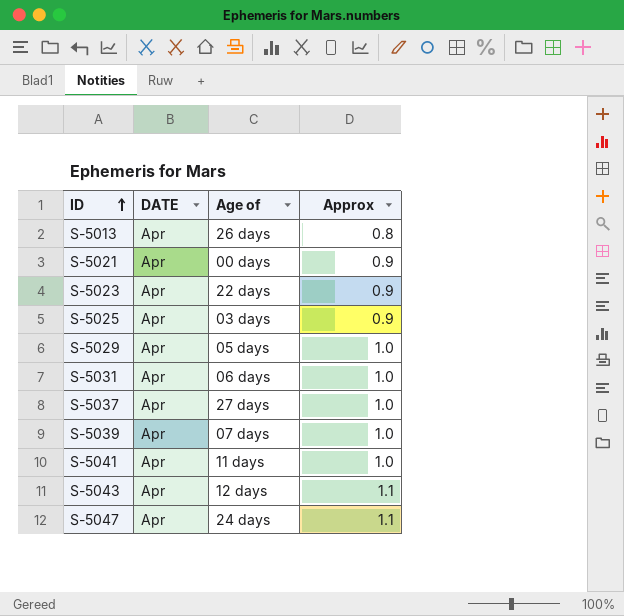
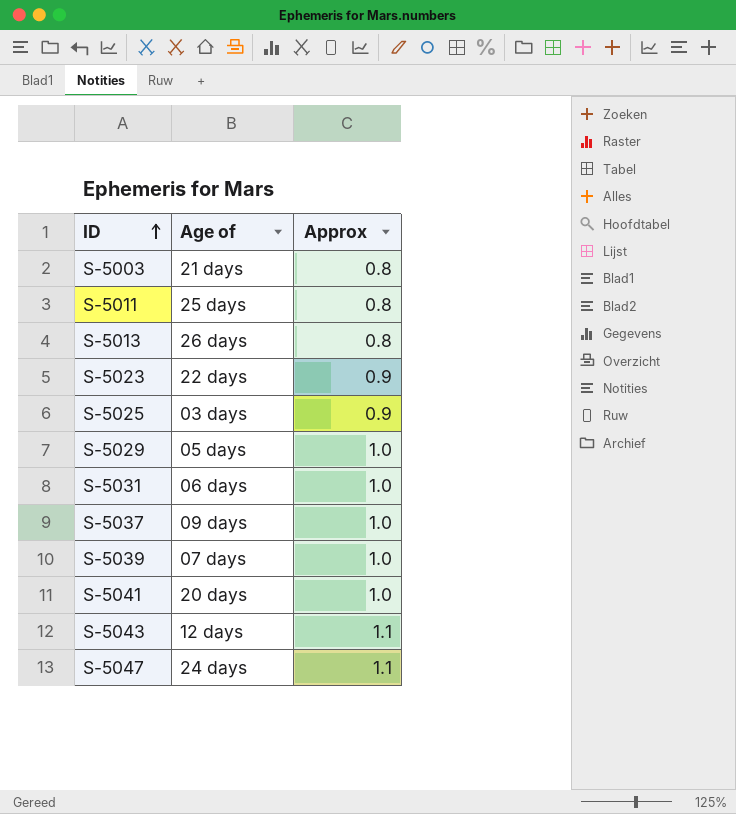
column DATE | position: 2 -> none
row S-5021: Apr | 00 days | 0.9 -> none
row S-5003: none -> 21 days | 0.8
row S-5011: none -> 25 days | 0.8
S-5037 | Age of: 27 days -> 09 days
S-5041 | Age of: 11 days -> 20 days

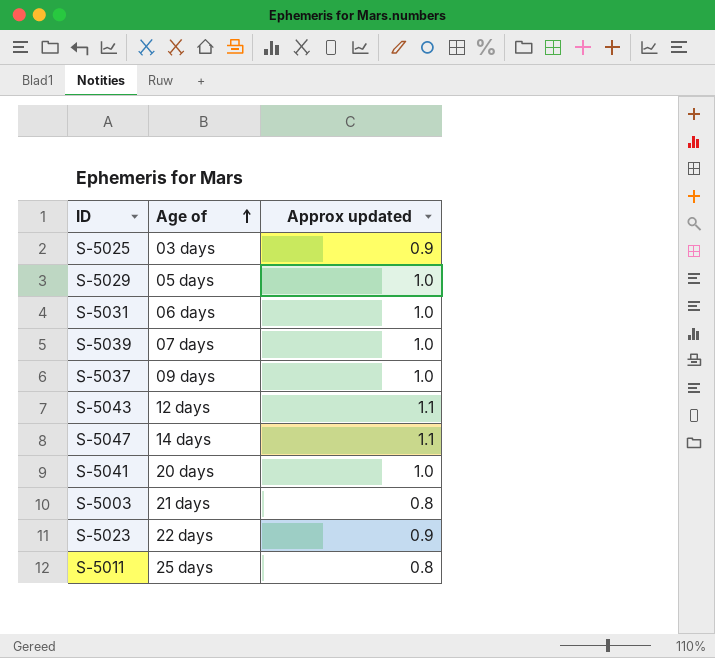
row order: ID ascending -> Age of ascending
column name: Approx -> Approx updated
row S-5013: 26 days | 0.8 -> none
S-5047 | Age of: 24 days -> 14 days

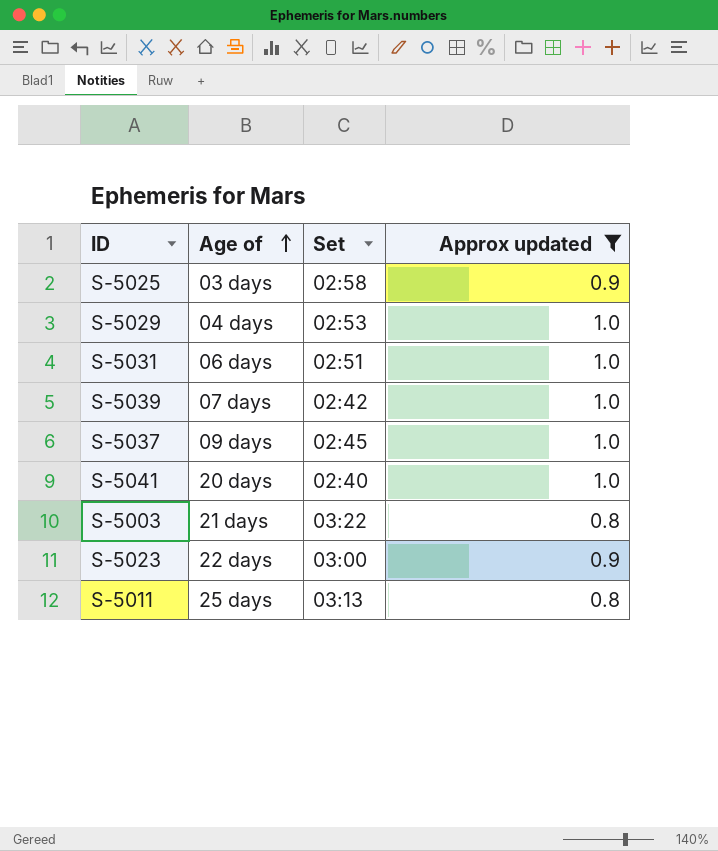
filter: none -> Approx updated != 1.1
column Set | position: none -> 3
S-5029 | Age of: 05 days -> 04 days

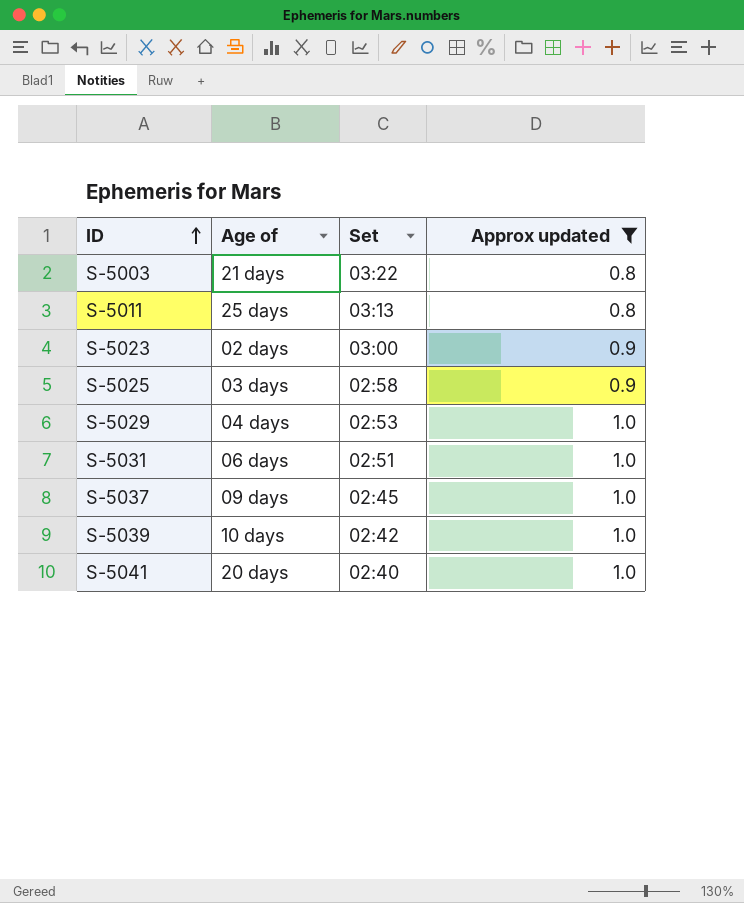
row order: Age of ascending -> ID ascending
S-5023 | Age of: 22 days -> 02 days
S-5039 | Age of: 07 days -> 10 days

